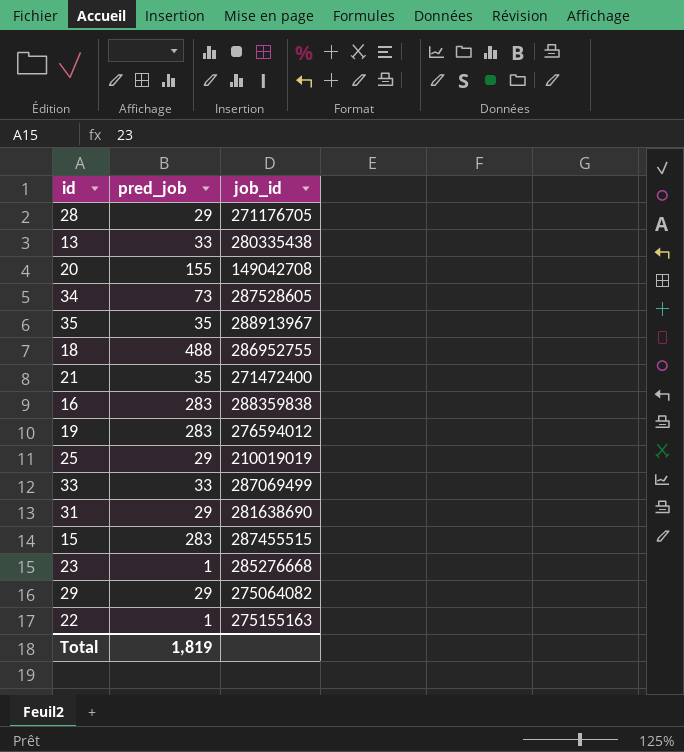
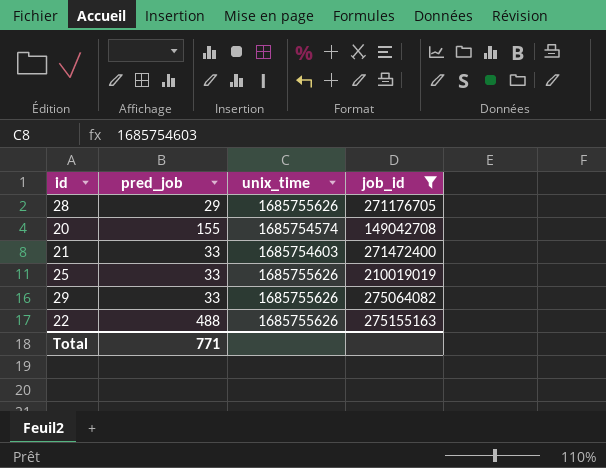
filter: none -> job_id <= 275155163
column unix_time | position: none -> 3
21 | pred_job: 35 -> 33
25 | pred_job: 29 -> 33
29 | pred_job: 29 -> 33
22 | pred_job: 1 -> 488
Total | pred_job: 1,819 -> 771

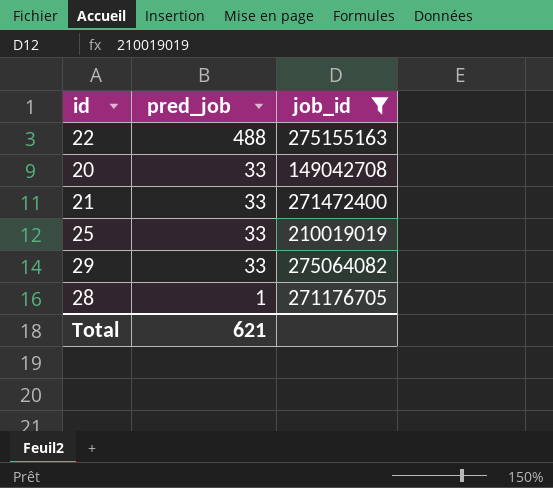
row order: none -> pred_job descending
column unix_time | position: 3 -> none
20 | pred_job: 155 -> 33
28 | pred_job: 29 -> 1
Total | pred_job: 771 -> 621

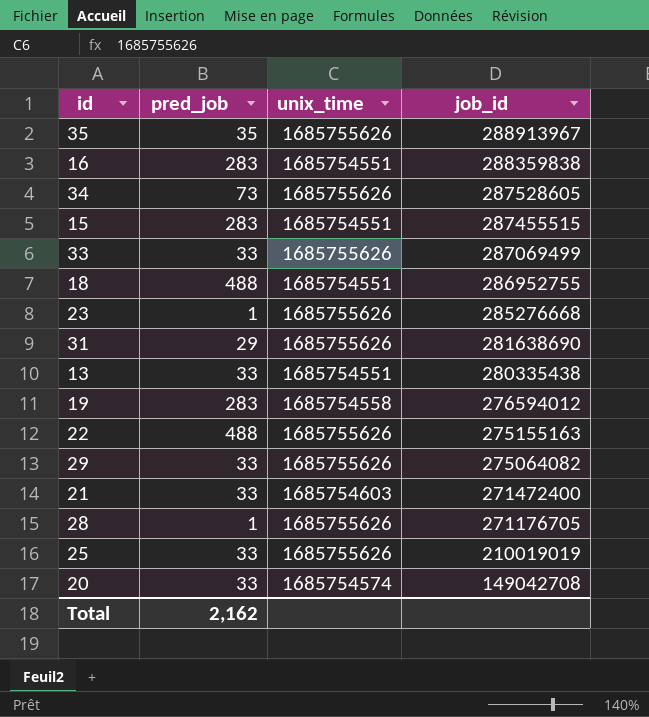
filter: job_id <= 275155163 -> none
row order: pred_job descending -> job_id descending
column unix_time | position: none -> 3
Total | pred_job: 621 -> 2,162

